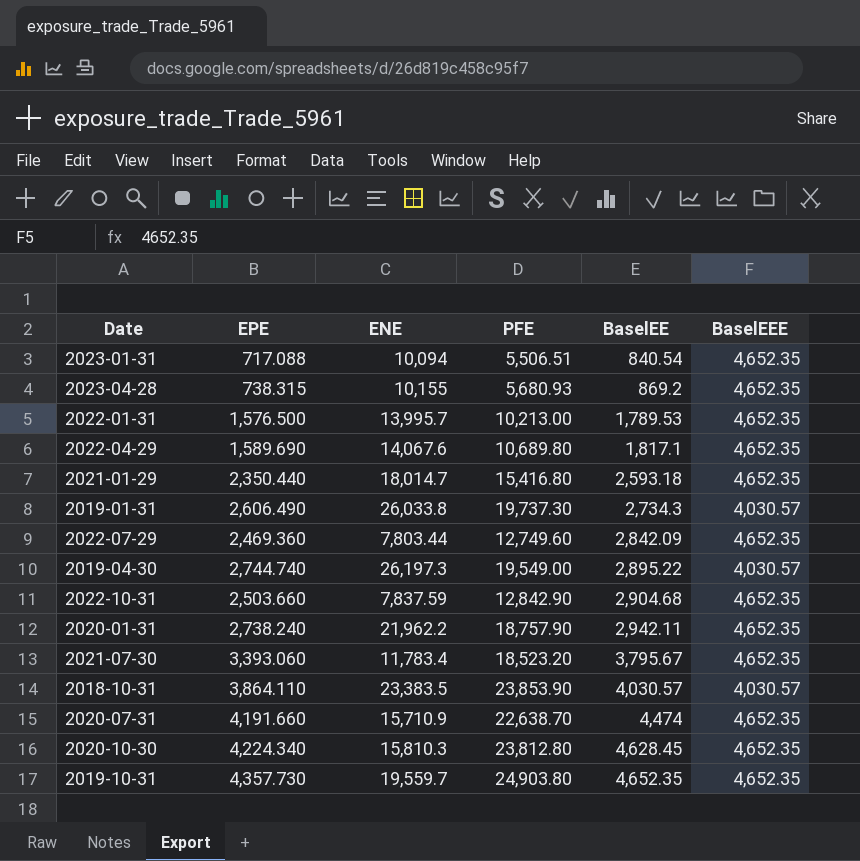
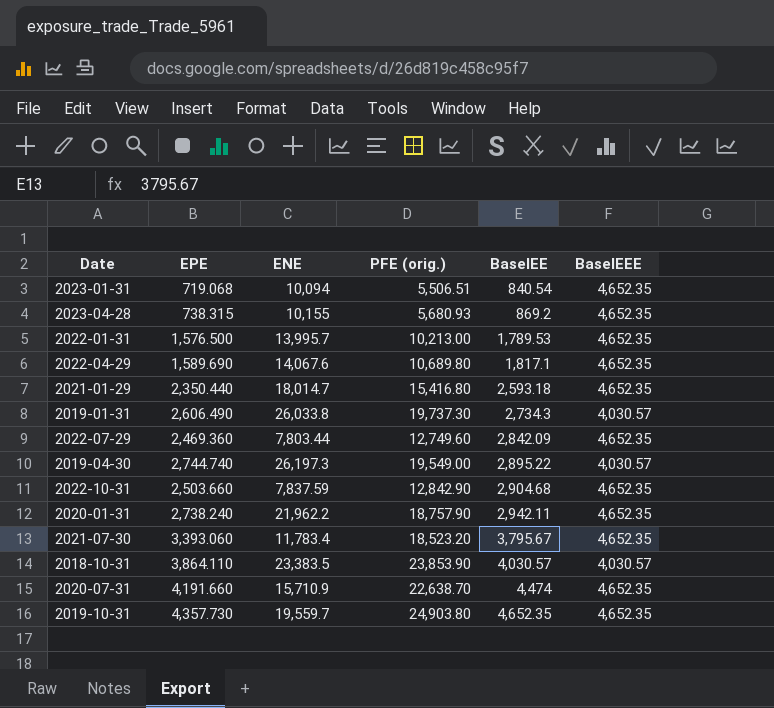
column name: PFE -> PFE (orig.)
row 2020-10-30: 4,224.340 | 15,810.3 | 23,812.80 | 4,628.45 | 4,652.35 -> none
2023-01-31 | EPE: 717.088 -> 719.068

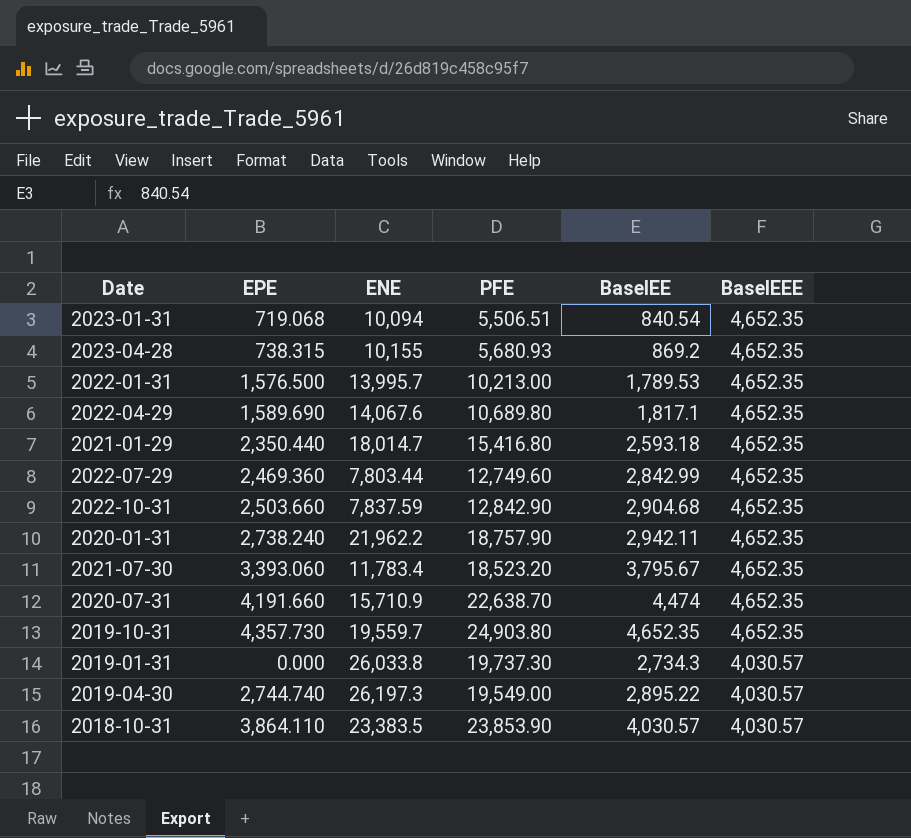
row order: BaselEE ascending -> BaselEEE descending
column name: PFE (orig.) -> PFE
2022-07-29 | BaselEE: 2,842.09 -> 2,842.99
2019-01-31 | EPE: 2,606.490 -> 0.000

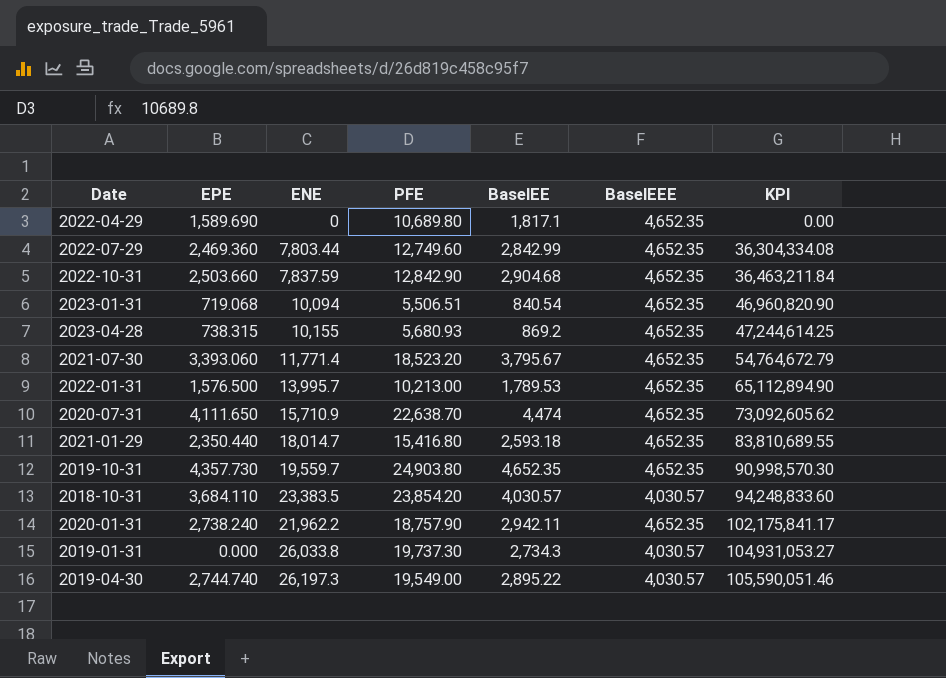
row order: BaselEEE descending -> KPI ascending
column KPI | formula: none -> [ENE] * [BaselEEE]
2022-04-29 | ENE: 14,067.6 -> 0
2021-07-30 | ENE: 11,783.4 -> 11,771.4
2020-07-31 | EPE: 4,191.660 -> 4,111.650
2018-10-31 | EPE: 3,864.110 -> 3,684.110
2018-10-31 | PFE: 23,853.90 -> 23,854.20

